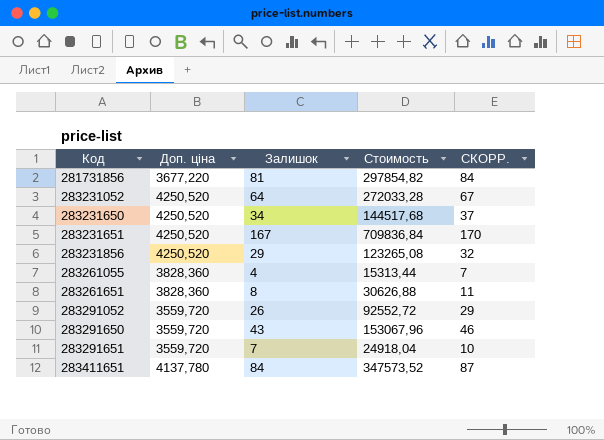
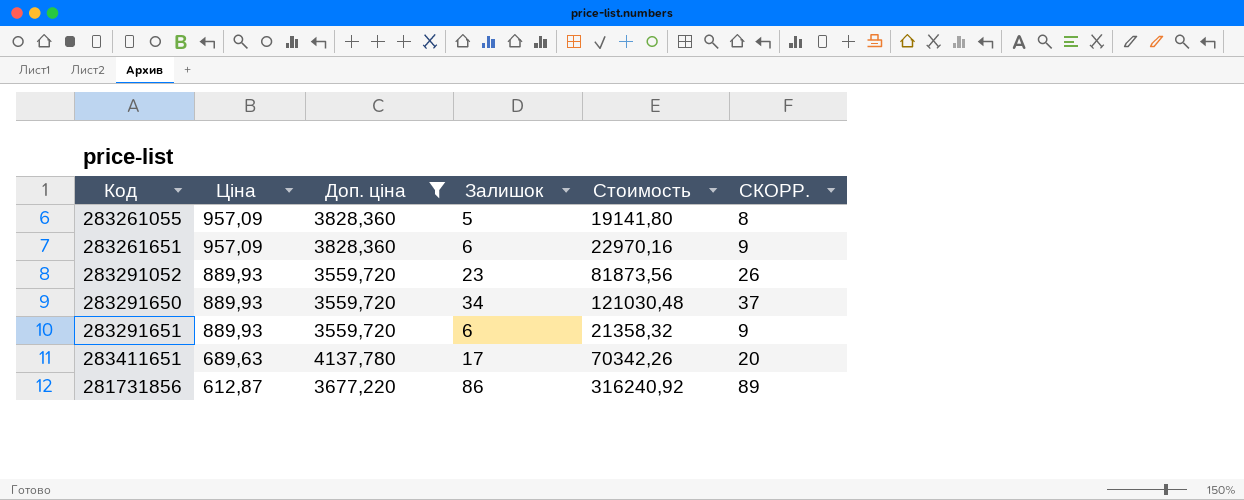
filter: none -> Доп. ціна != 4250,520
row order: Код ascending -> Ціна descending
column Ціна | position: none -> 2
283261055 | Залишок: 4 -> 5
283261055 | Стоимость: 15313,44 -> 19141,80
283261055 | СКОРР.: 7 -> 8
283261651 | Залишок: 8 -> 6
283261651 | Стоимость: 30626,88 -> 22970,16
283261651 | СКОРР.: 11 -> 9
283291052 | Залишок: 26 -> 23
283291052 | Стоимость: 92552,72 -> 81873,56
283291052 | СКОРР.: 29 -> 26
283291650 | Залишок: 43 -> 34
283291650 | Стоимость: 153067,96 -> 121030,48
283291650 | СКОРР.: 46 -> 37
283291651 | Залишок: 7 -> 6
283291651 | Стоимость: 24918,04 -> 21358,32
283291651 | СКОРР.: 10 -> 9
283411651 | Залишок: 84 -> 17
283411651 | Стоимость: 347573,52 -> 70342,26
283411651 | СКОРР.: 87 -> 20
281731856 | Залишок: 81 -> 86
281731856 | Стоимость: 297854,82 -> 316240,92
281731856 | СКОРР.: 84 -> 89

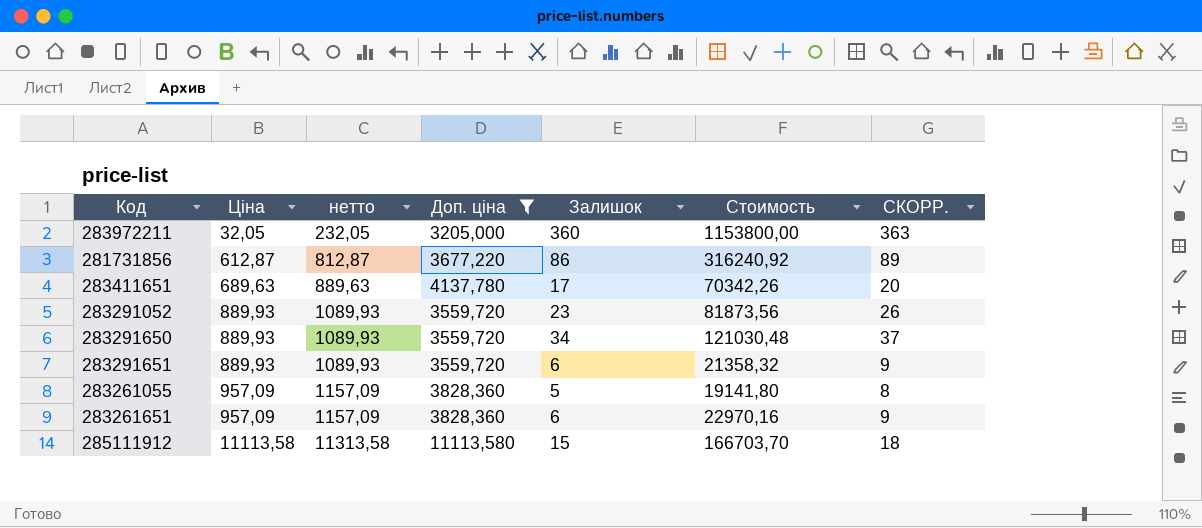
row order: Ціна descending -> Ціна ascending
column нетто | formula: none -> [Ціна] + 200
row 283972211: none -> 32,05 | 232,05 | 3205,000 | 360 | 1153800,00 | 363
row 285111912: none -> 11113,58 | 11313,58 | 11113,580 | 15 | 166703,70 | 18

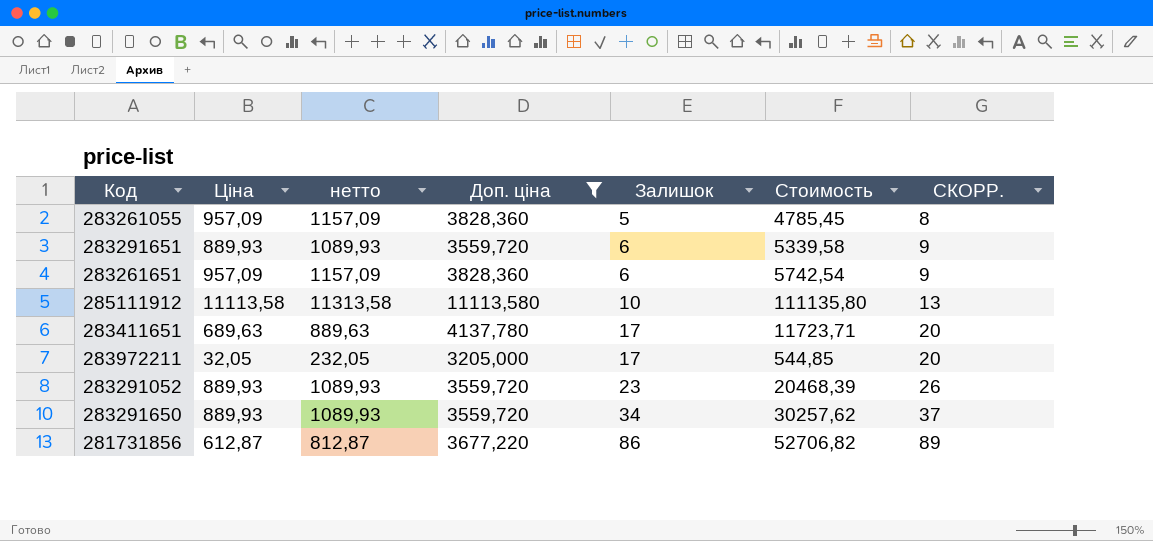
row order: Ціна ascending -> Залишок ascending
column Стоимость | formula: [Доп. ціна] * [Залишок] -> [Ціна] * [Залишок]
285111912 | Залишок: 15 -> 10
285111912 | СКОРР.: 18 -> 13
283972211 | Залишок: 360 -> 17
283972211 | СКОРР.: 363 -> 20

